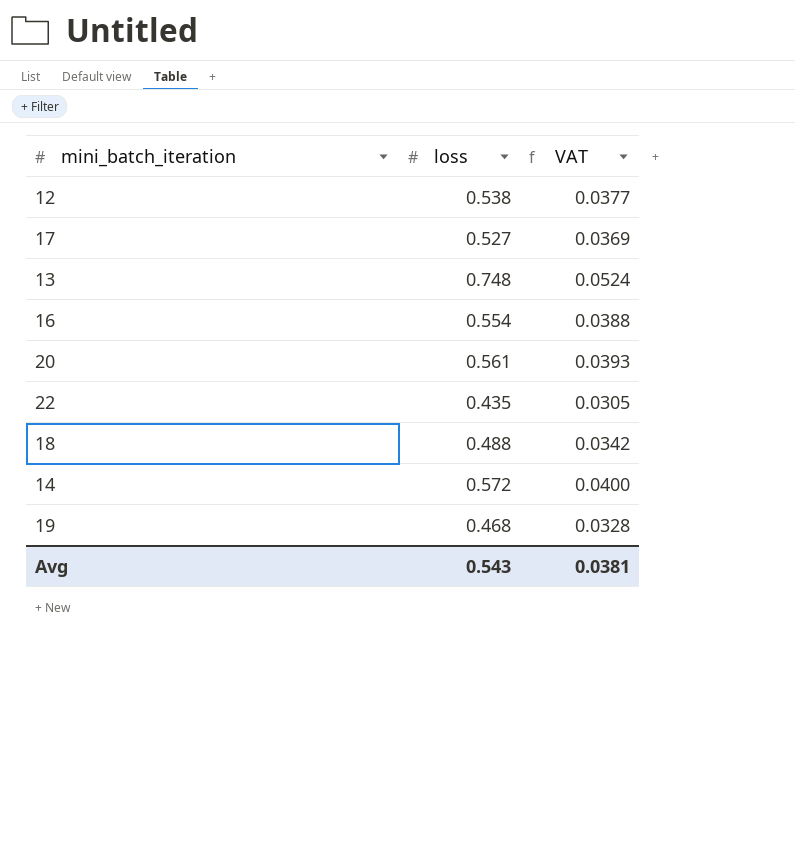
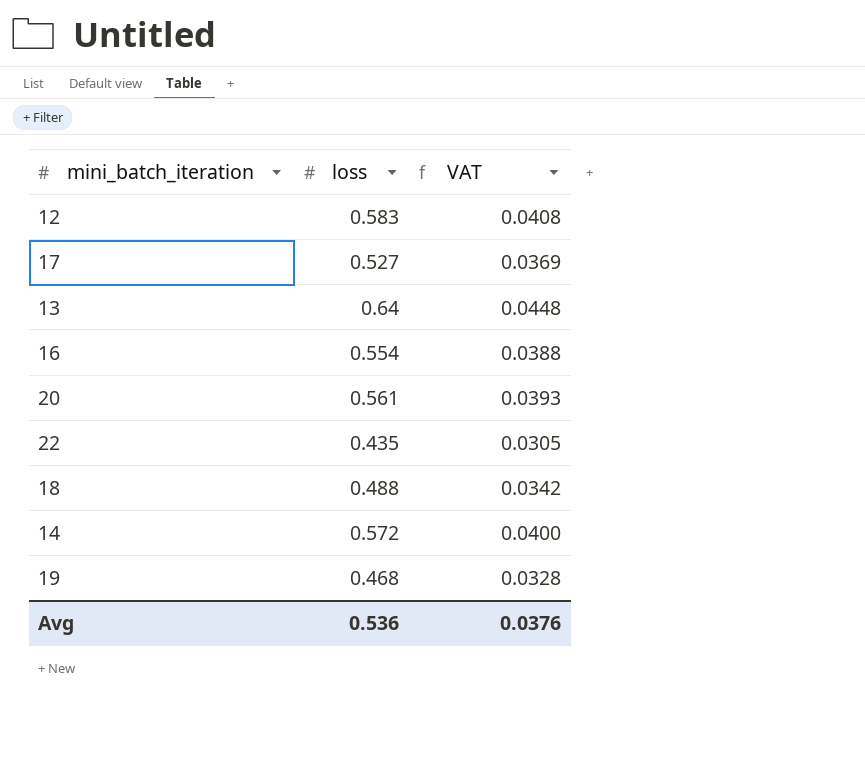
12 | loss: 0.538 -> 0.583
12 | VAT: 0.0377 -> 0.0408
13 | loss: 0.748 -> 0.64
13 | VAT: 0.0524 -> 0.0448
Avg | loss: 0.543 -> 0.536
Avg | VAT: 0.0381 -> 0.0376

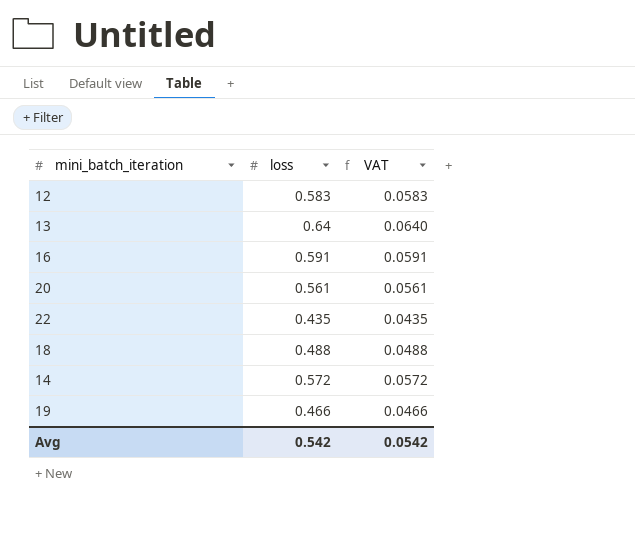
column VAT | formula: [loss] * 0.07 -> [loss] * 0.1
row 17: 0.527 | 0.0369 -> none
16 | loss: 0.554 -> 0.591
19 | loss: 0.468 -> 0.466
Avg | loss: 0.536 -> 0.542
Avg | VAT: 0.0376 -> 0.0542

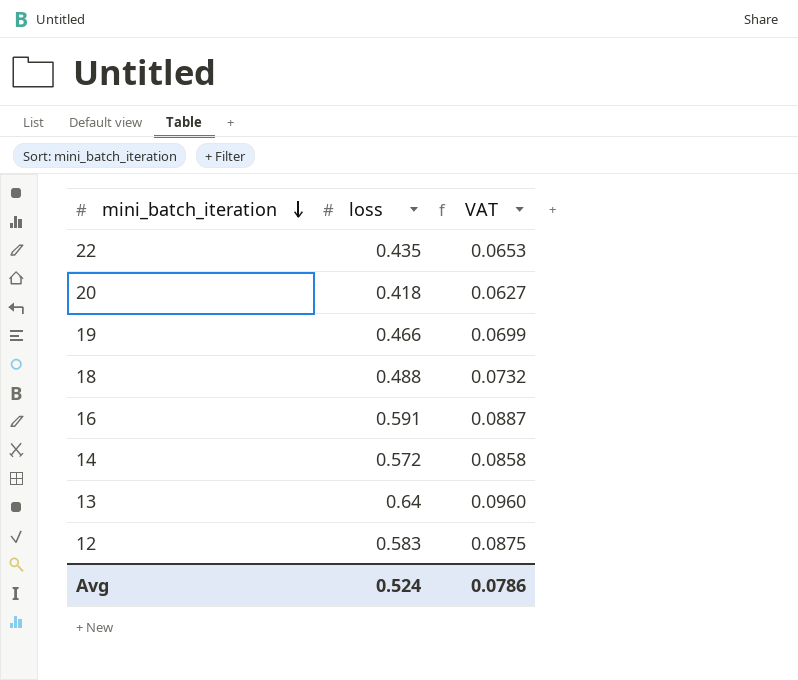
row order: none -> mini_batch_iteration descending
column VAT | formula: [loss] * 0.1 -> [loss] * 0.15
20 | loss: 0.561 -> 0.418
Avg | loss: 0.542 -> 0.524
Avg | VAT: 0.0542 -> 0.0786

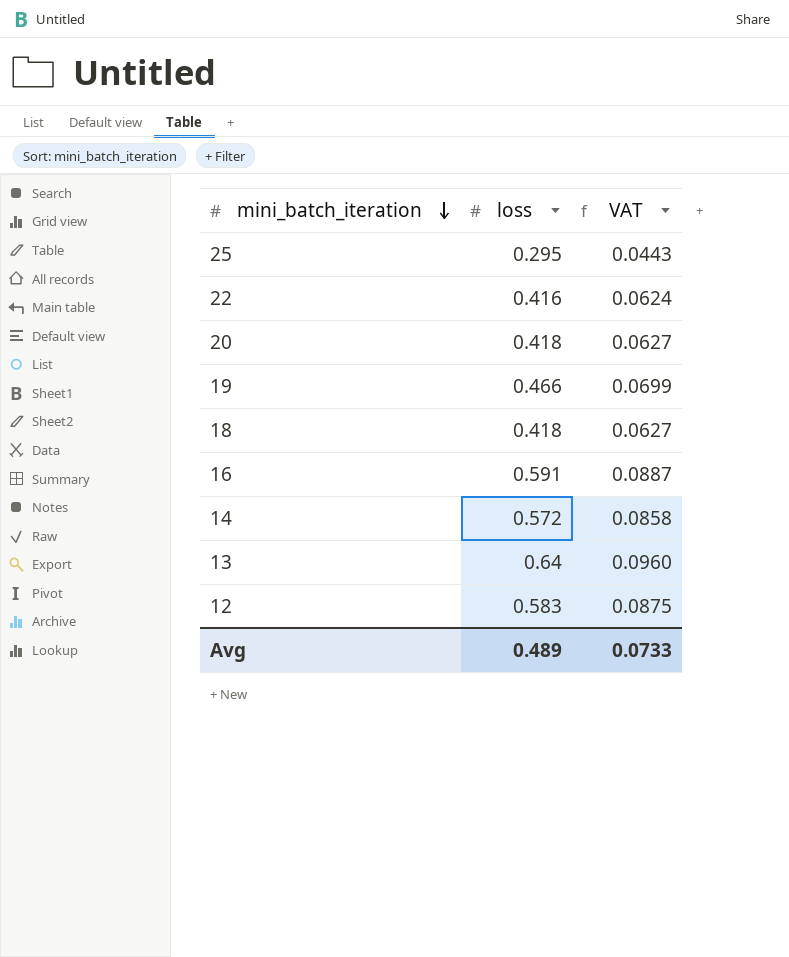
row 25: none -> 0.295 | 0.0443
22 | loss: 0.435 -> 0.416
22 | VAT: 0.0653 -> 0.0624
18 | loss: 0.488 -> 0.418
18 | VAT: 0.0732 -> 0.0627
Avg | loss: 0.524 -> 0.489
Avg | VAT: 0.0786 -> 0.0733

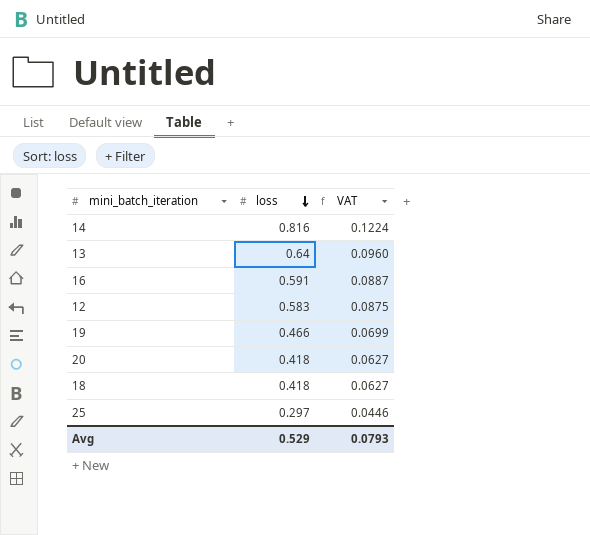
row order: mini_batch_iteration descending -> loss descending
row 22: 0.416 | 0.0624 -> none
14 | loss: 0.572 -> 0.816
14 | VAT: 0.0858 -> 0.1224
25 | loss: 0.295 -> 0.297
25 | VAT: 0.0443 -> 0.0446
Avg | loss: 0.489 -> 0.529
Avg | VAT: 0.0733 -> 0.0793

